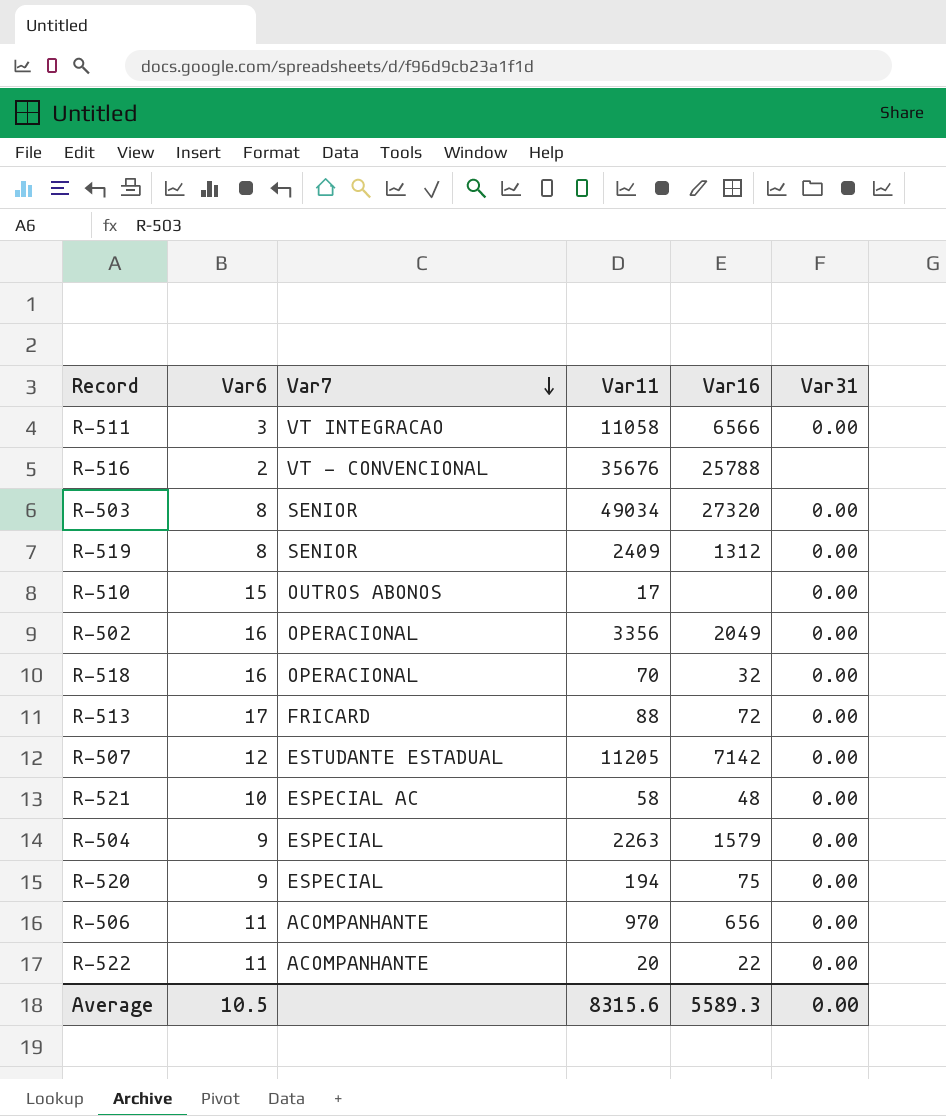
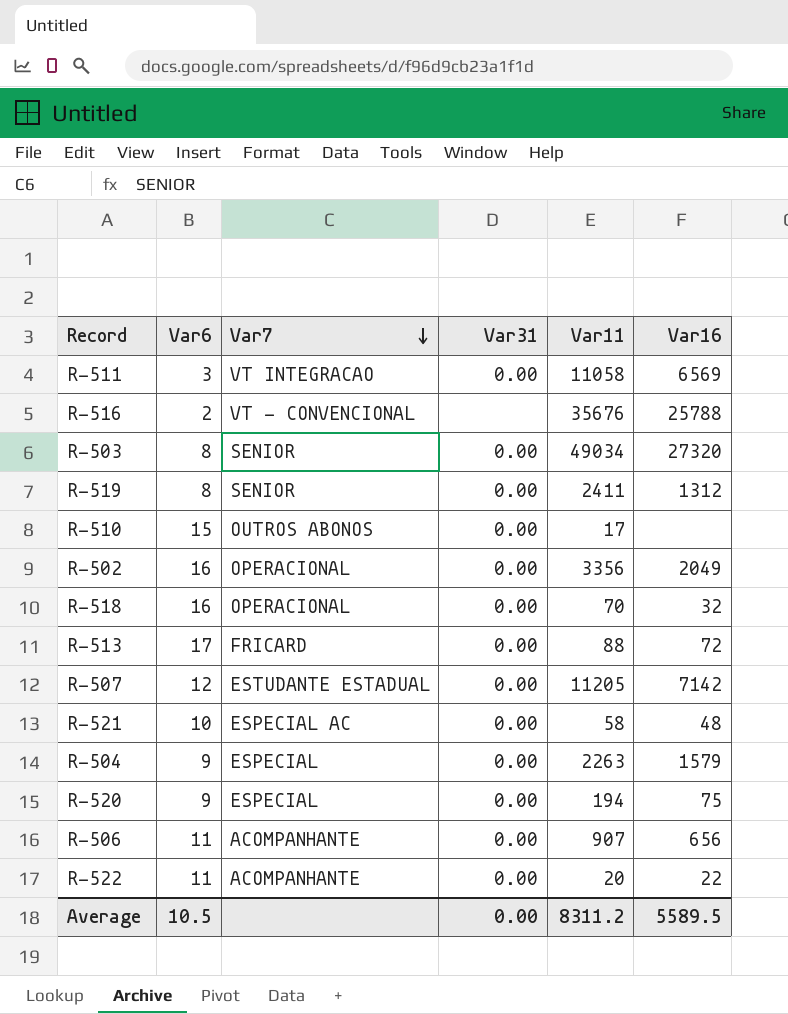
column Var31 | position: 6 -> 4
R-511 | Var16: 6566 -> 6569
R-519 | Var11: 2409 -> 2411
R-506 | Var11: 970 -> 907
Average | Var11: 8315.6 -> 8311.2
Average | Var16: 5589.3 -> 5589.5

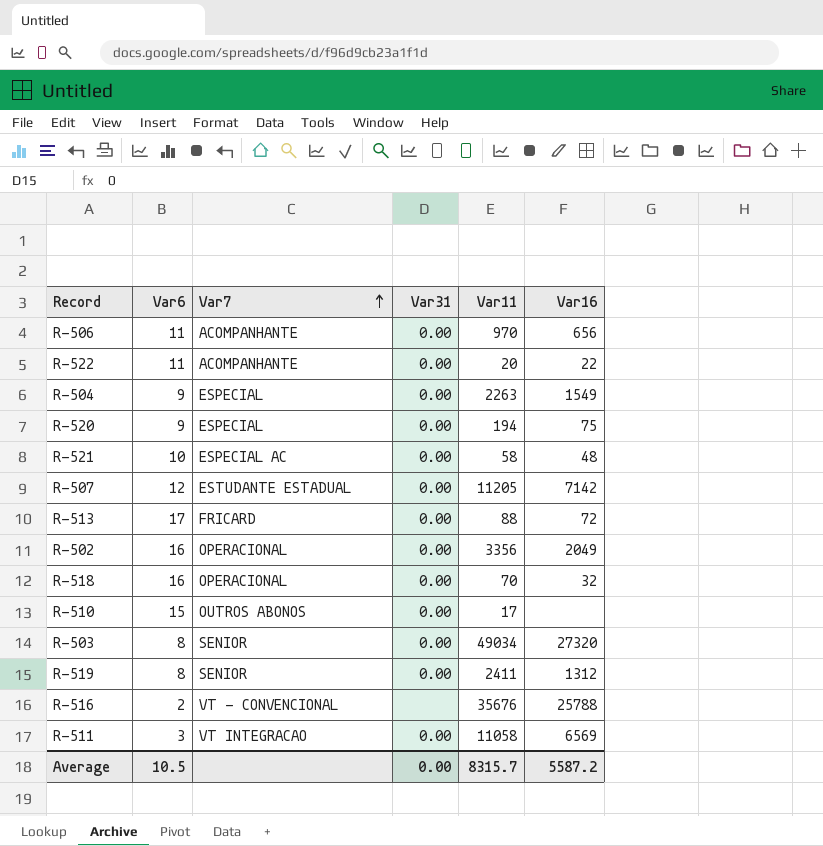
row order: Var7 descending -> Var7 ascending
R-506 | Var11: 907 -> 970
R-504 | Var16: 1579 -> 1549
Average | Var11: 8311.2 -> 8315.7
Average | Var16: 5589.5 -> 5587.2

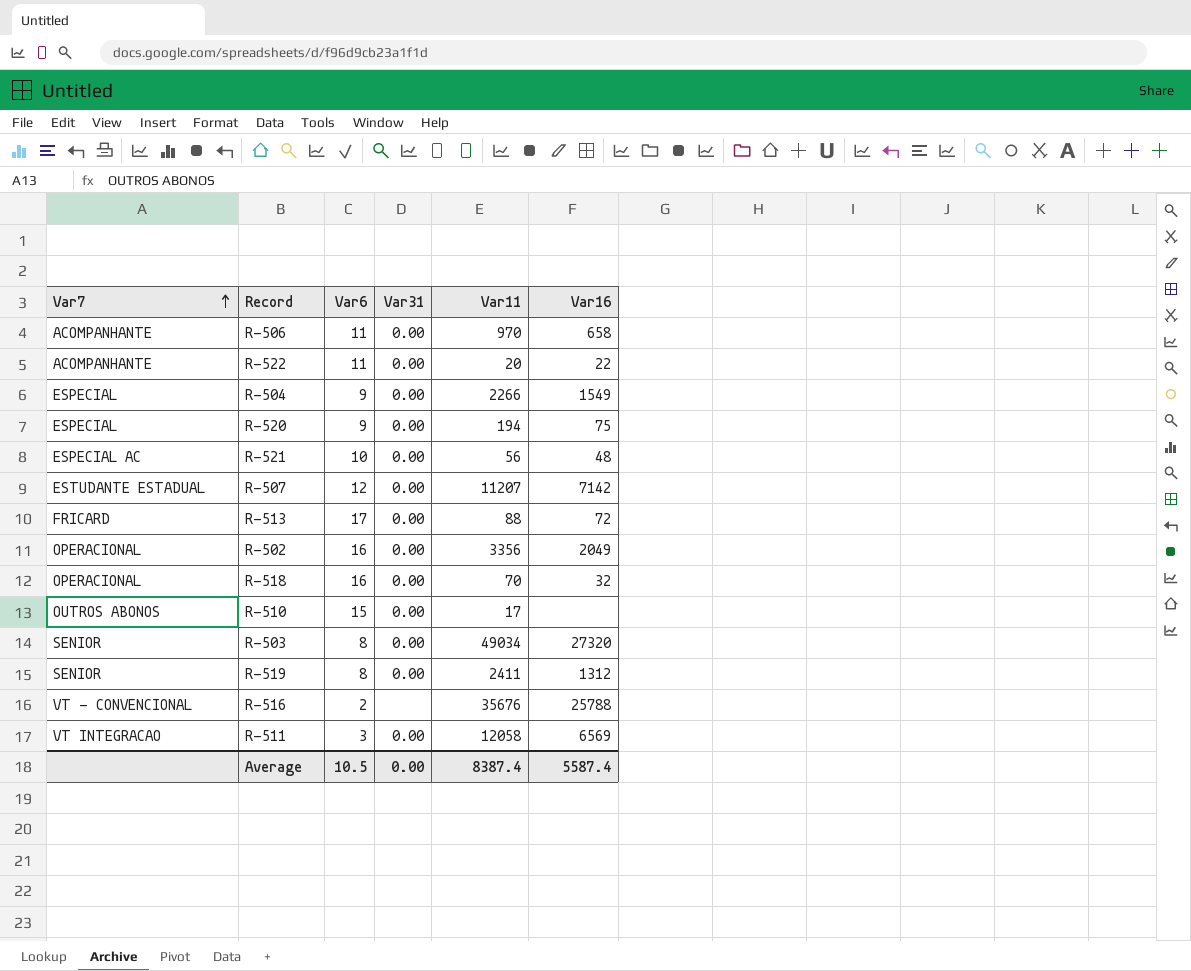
column Var7 | position: 3 -> 1
R-506 | Var16: 656 -> 658
R-504 | Var11: 2263 -> 2266
R-521 | Var11: 58 -> 56
R-507 | Var11: 11205 -> 11207
R-511 | Var11: 11058 -> 12058
Average | Var11: 8315.7 -> 8387.4
Average | Var16: 5587.2 -> 5587.4

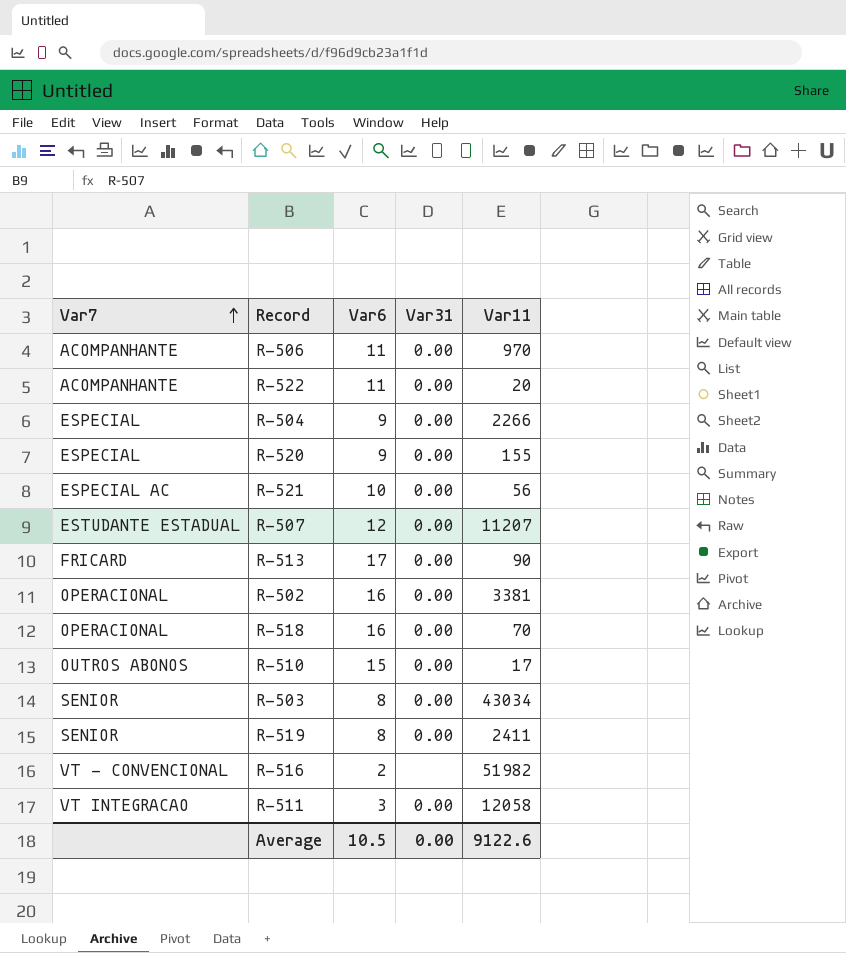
column Var16 | position: 6 -> none
R-520 | Var11: 194 -> 155
R-513 | Var11: 88 -> 90
R-502 | Var11: 3356 -> 3381
R-503 | Var11: 49034 -> 43034
R-516 | Var11: 35676 -> 51982
Average | Var11: 8387.4 -> 9122.6

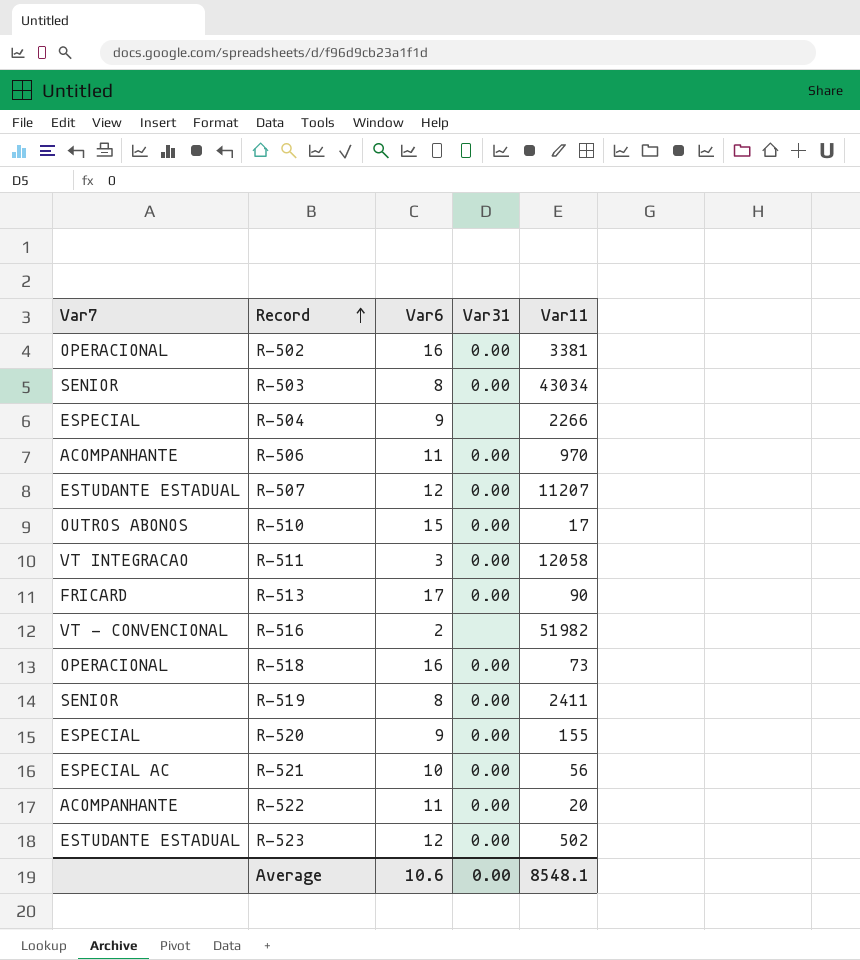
row order: Var7 ascending -> Record ascending
R-504 | Var31: 0.00 -> none
R-518 | Var11: 70 -> 73
row R-523: none -> ESTUDANTE ESTADUAL | 12 | 0.00 | 502
Average | Var6: 10.5 -> 10.6
Average | Var11: 9122.6 -> 8548.1

